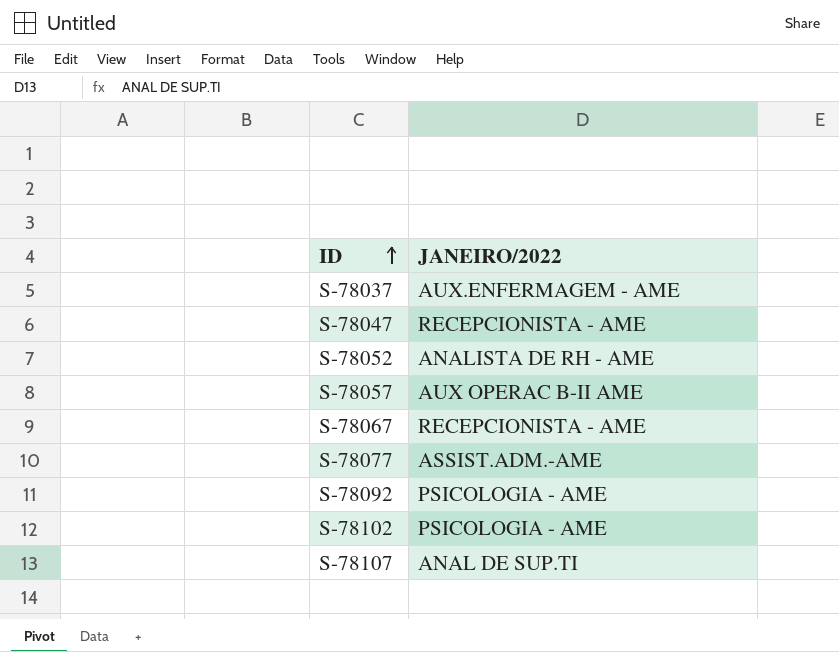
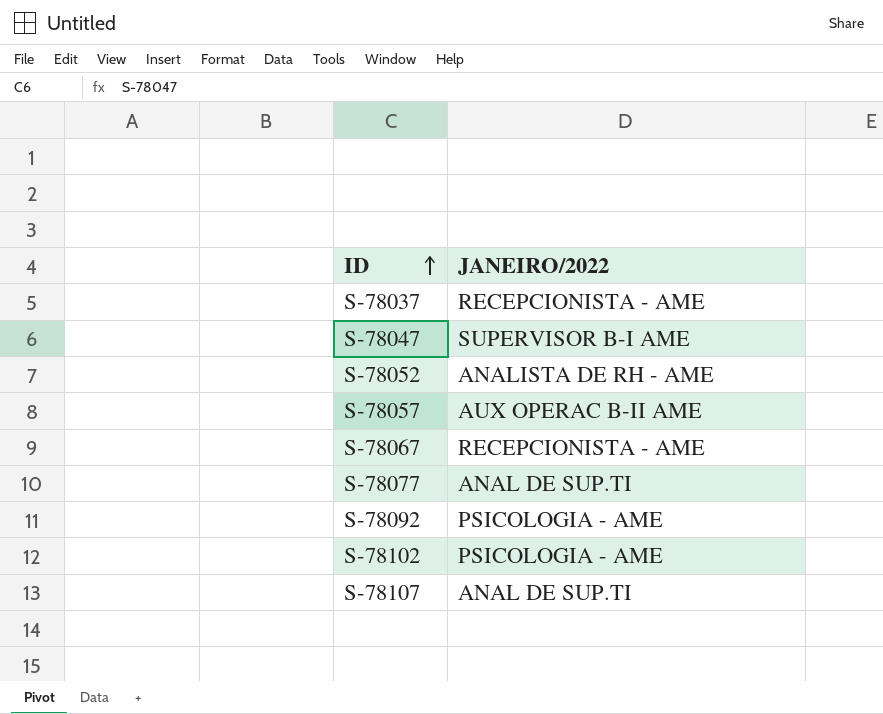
S-78037 | JANEIRO/2022: AUX.ENFERMAGEM - AME -> RECEPCIONISTA - AME
S-78047 | JANEIRO/2022: RECEPCIONISTA - AME -> SUPERVISOR B-I AME
S-78077 | JANEIRO/2022: ASSIST.ADM.-AME -> ANAL DE SUP.TI

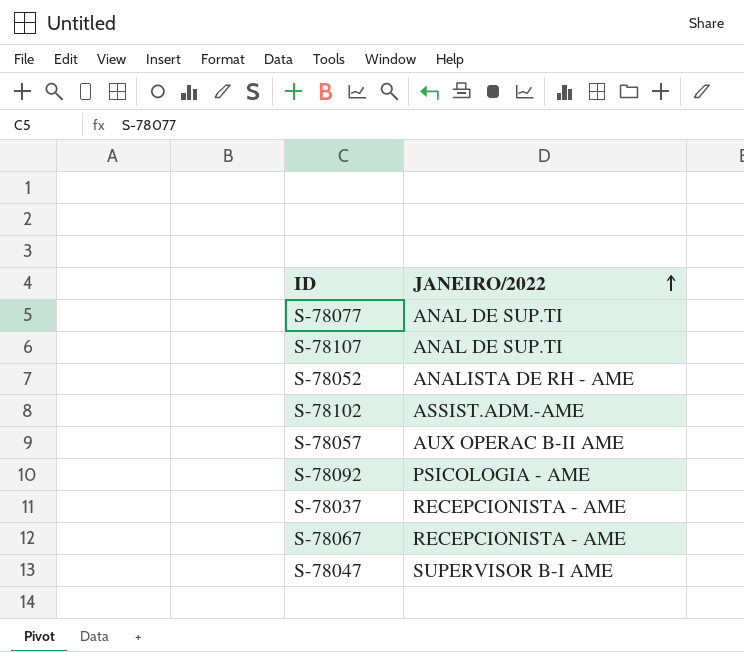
row order: ID ascending -> JANEIRO/2022 ascending
S-78102 | JANEIRO/2022: PSICOLOGIA - AME -> ASSIST.ADM.-AME

